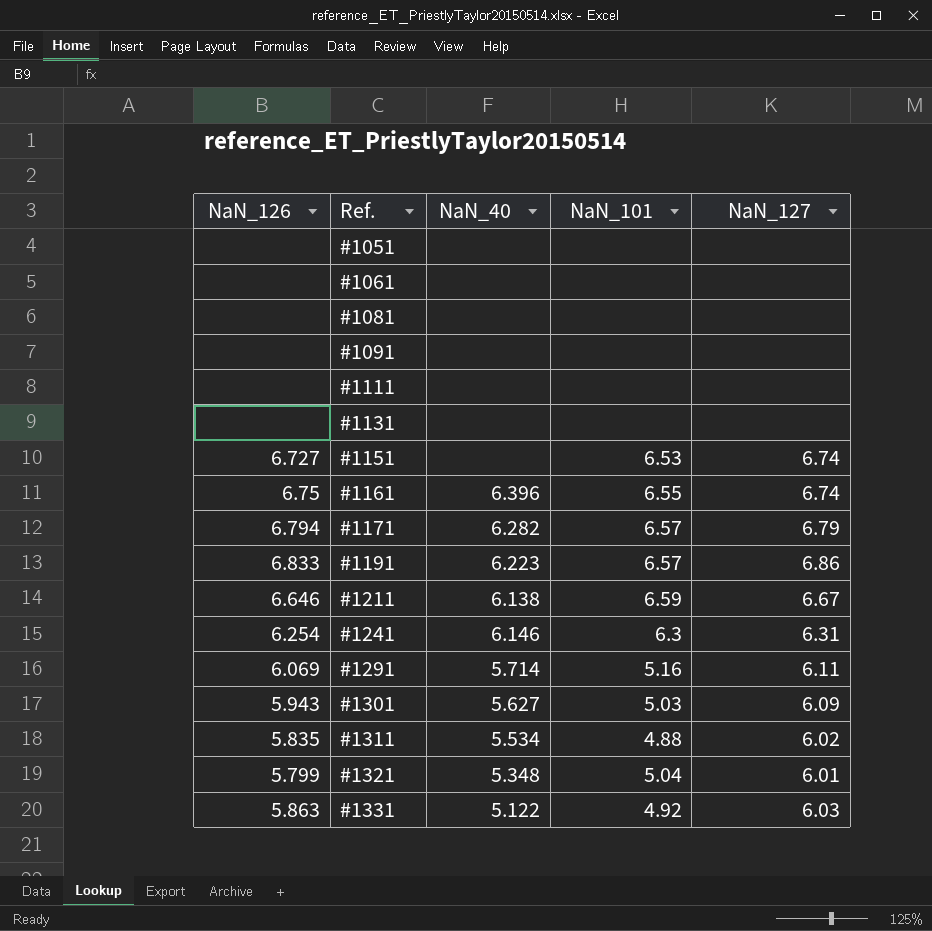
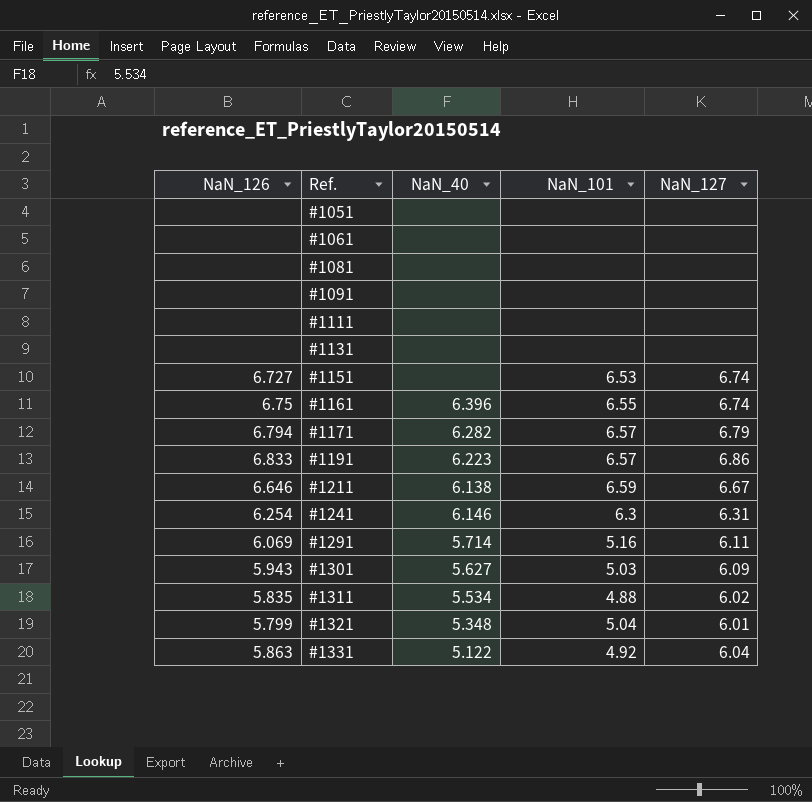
#1331 | NaN_127: 6.03 -> 6.04

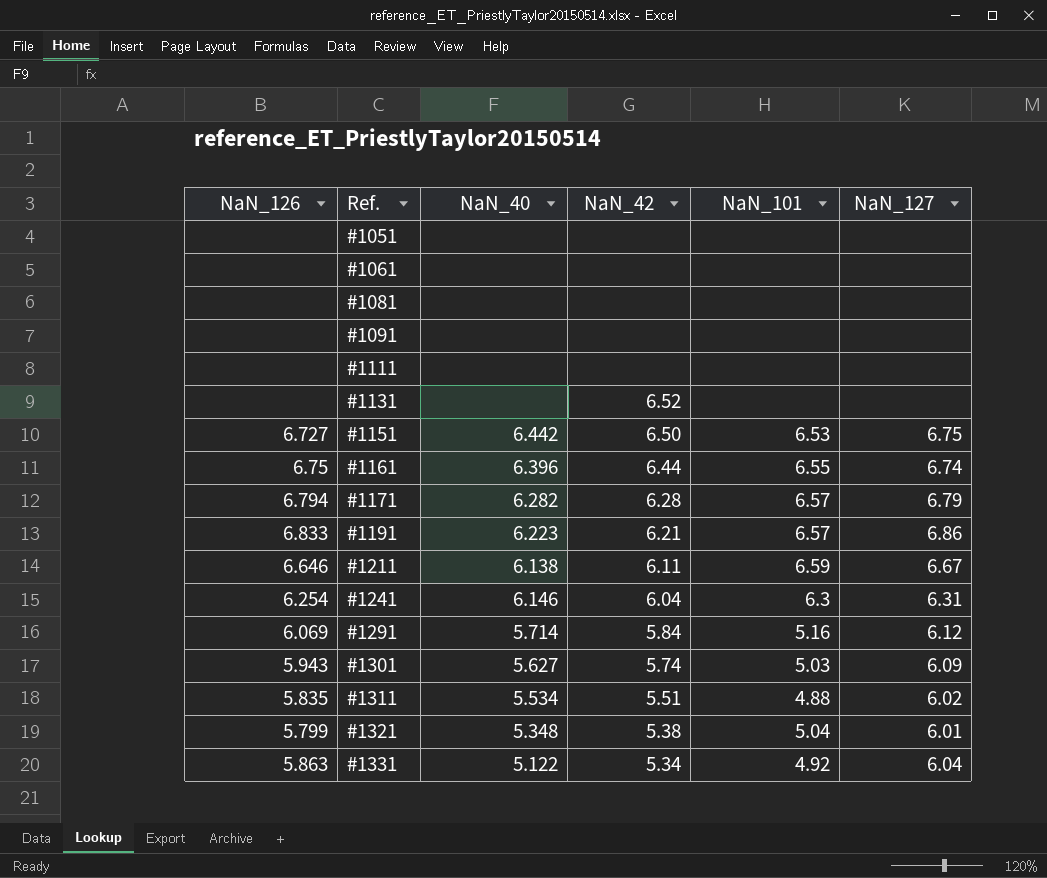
column NaN_42 | position: none -> 4
#1151 | NaN_40: none -> 6.442
#1151 | NaN_127: 6.74 -> 6.75
#1291 | NaN_127: 6.11 -> 6.12

